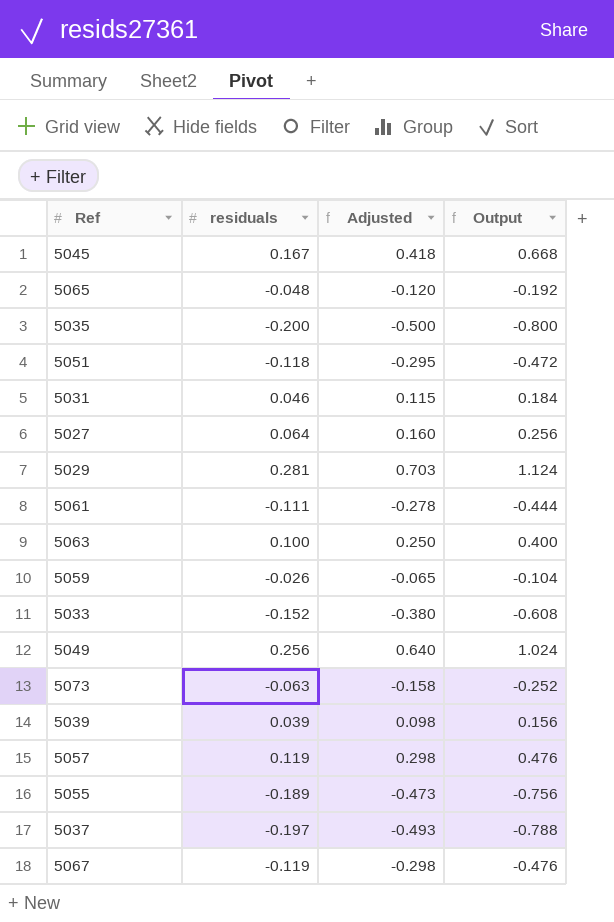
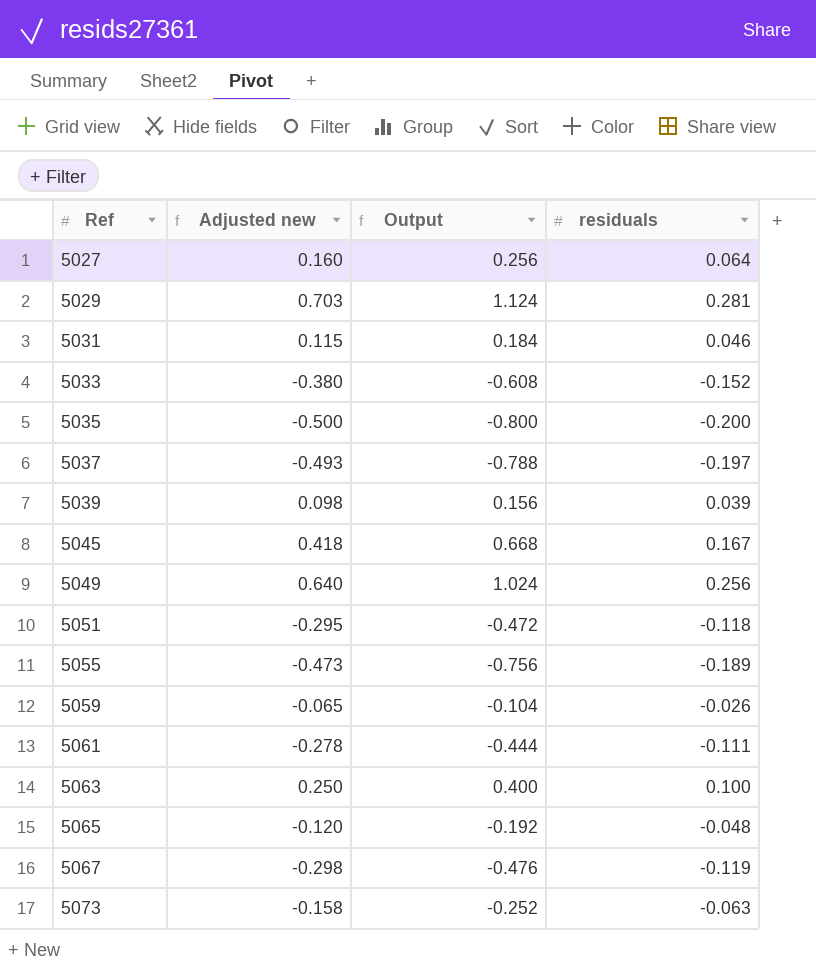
row order: none -> Ref ascending
column name: Adjusted -> Adjusted new
column residuals | position: 2 -> 4
row 5057: 0.119 | 0.298 | 0.476 -> none

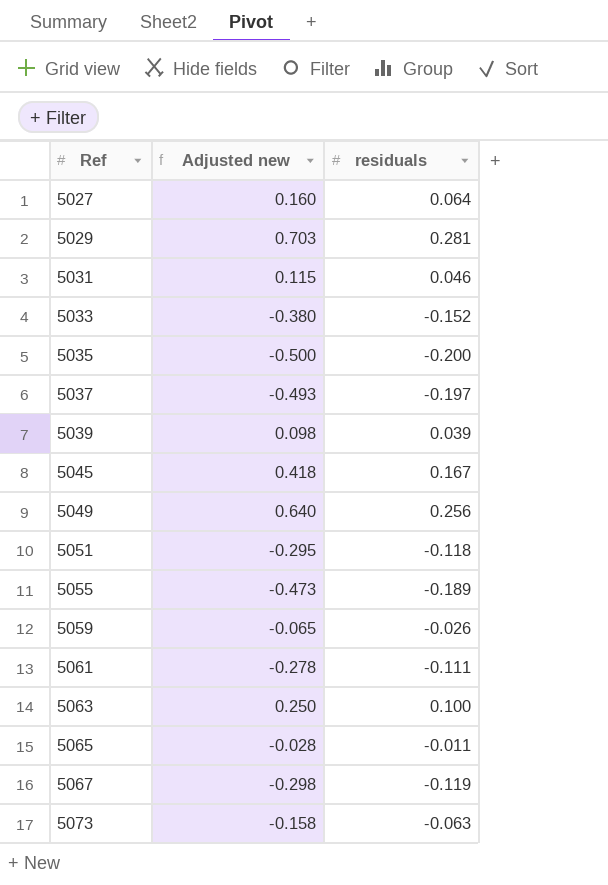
column Output | formula: [residuals] * 4 -> none
5065 | Adjusted new: -0.120 -> -0.028
5065 | residuals: -0.048 -> -0.011

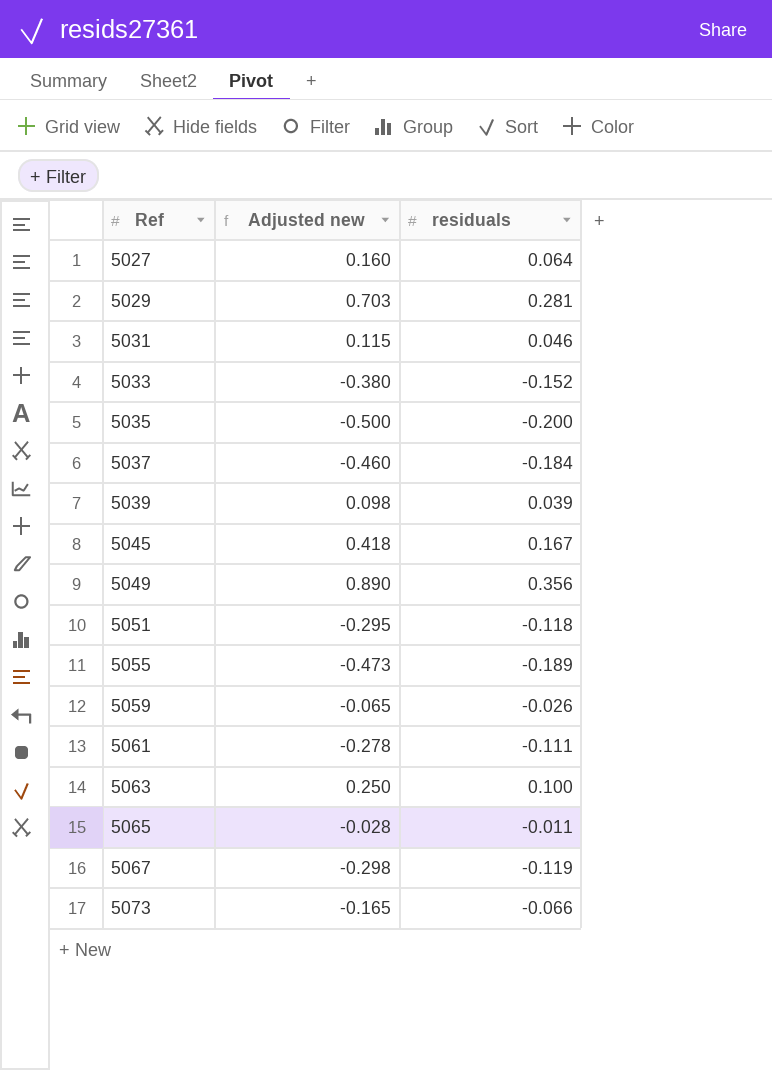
5037 | Adjusted new: -0.493 -> -0.460
5037 | residuals: -0.197 -> -0.184
5049 | Adjusted new: 0.640 -> 0.890
5049 | residuals: 0.256 -> 0.356
5073 | Adjusted new: -0.158 -> -0.165
5073 | residuals: -0.063 -> -0.066

